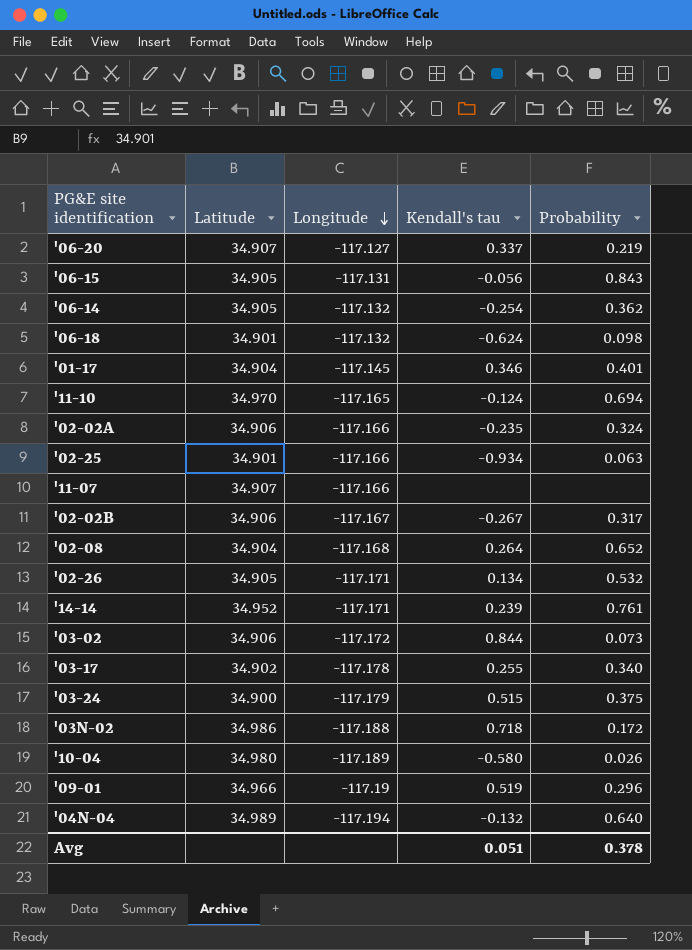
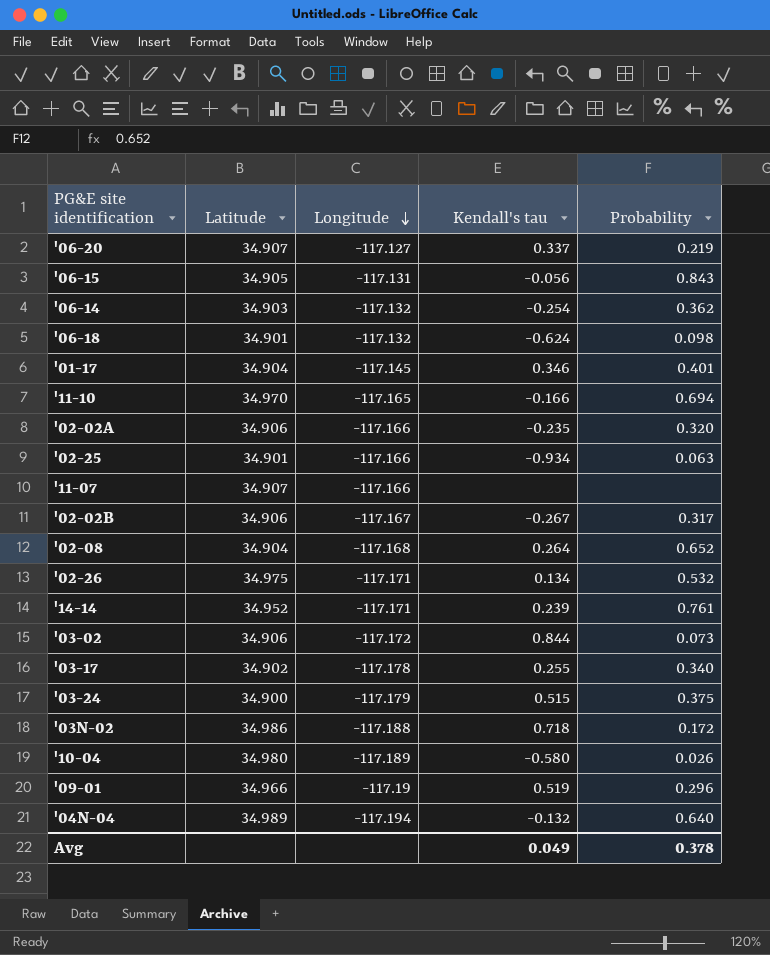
'06-14 | Latitude: 34.905 -> 34.903
'11-10 | Kendall's tau: -0.124 -> -0.166
'02-02A | Probability: 0.324 -> 0.320
'02-26 | Latitude: 34.905 -> 34.975
Avg | Kendall's tau: 0.051 -> 0.049

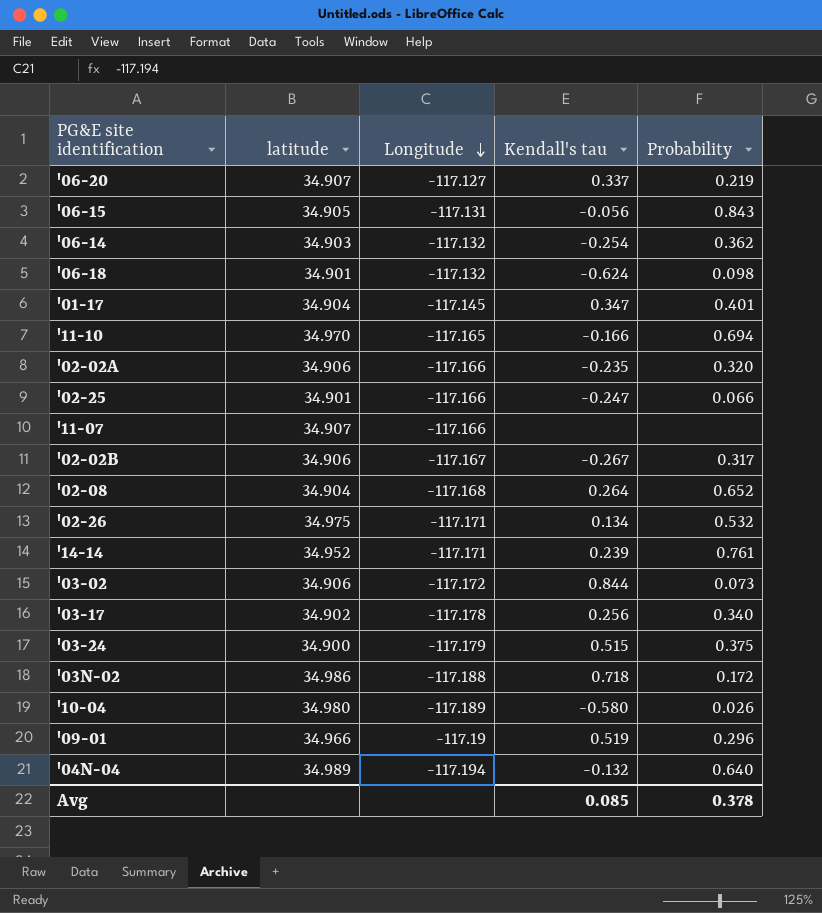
column name: Latitude -> latitude
'01-17 | Kendall's tau: 0.346 -> 0.347
'02-25 | Kendall's tau: -0.934 -> -0.247
'02-25 | Probability: 0.063 -> 0.066
'03-17 | Kendall's tau: 0.255 -> 0.256
Avg | Kendall's tau: 0.049 -> 0.085

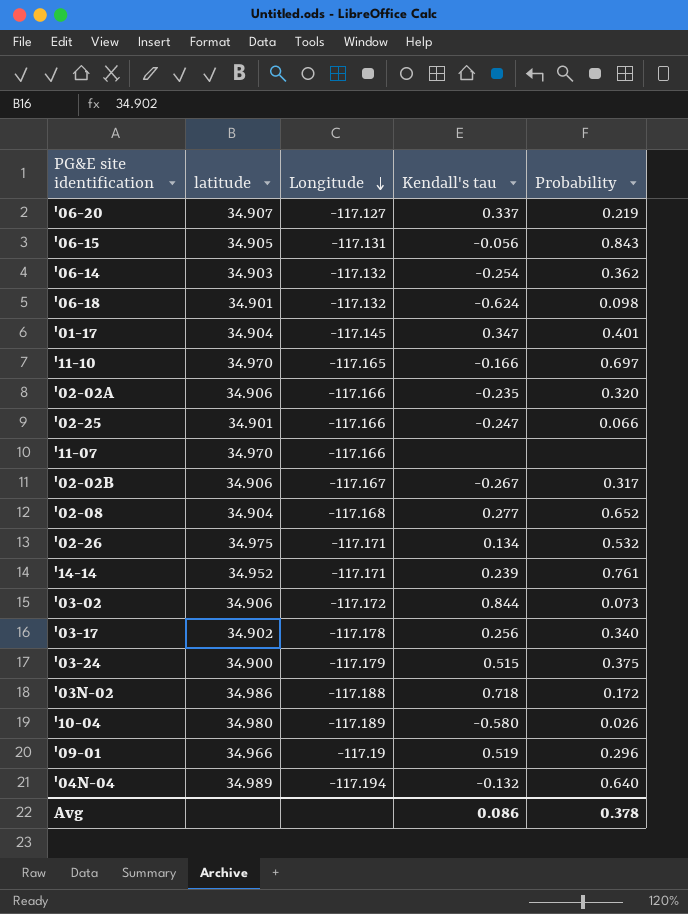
'11-10 | Probability: 0.694 -> 0.697
'11-07 | latitude: 34.907 -> 34.970
'02-08 | Kendall's tau: 0.264 -> 0.277
Avg | Kendall's tau: 0.085 -> 0.086

